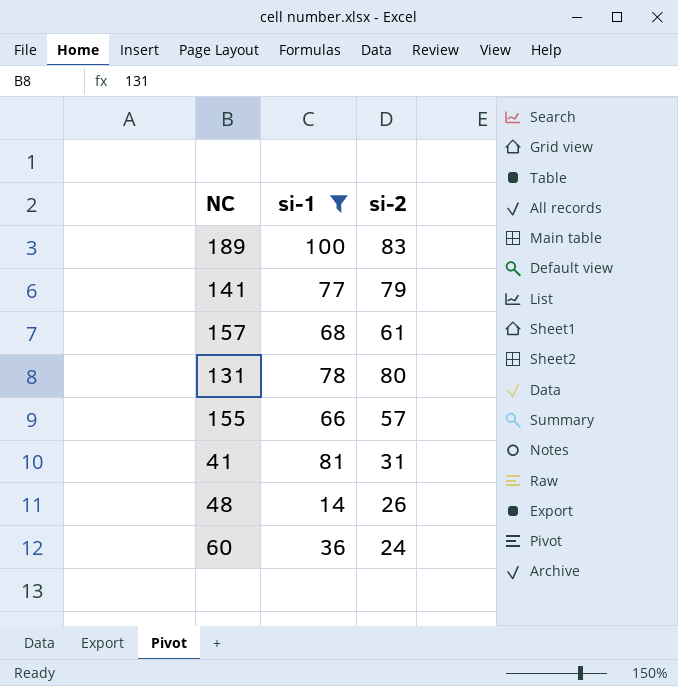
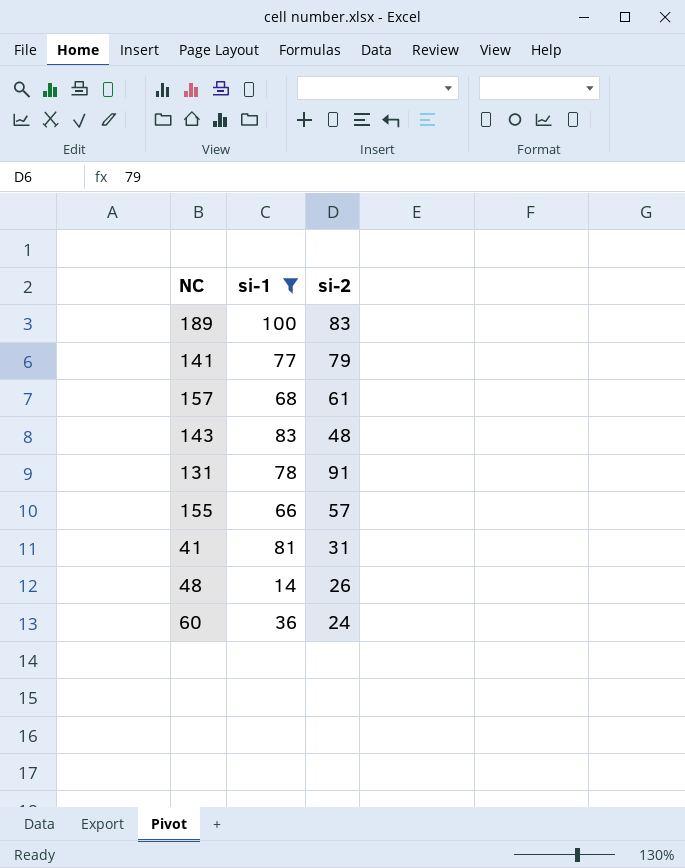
row 143: none -> 83 | 48
131 | si-2: 80 -> 91

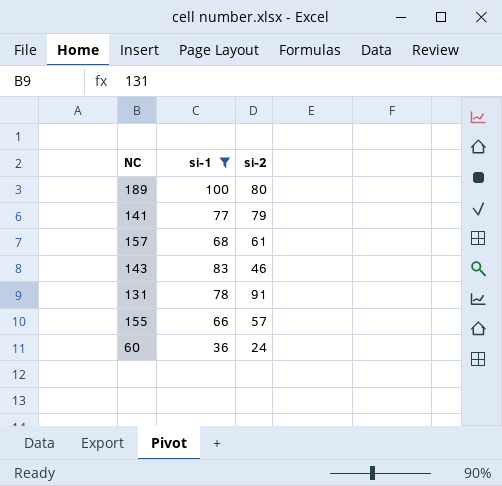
row 41: 81 | 31 -> none
row 48: 14 | 26 -> none
189 | si-2: 83 -> 80
143 | si-2: 48 -> 46

